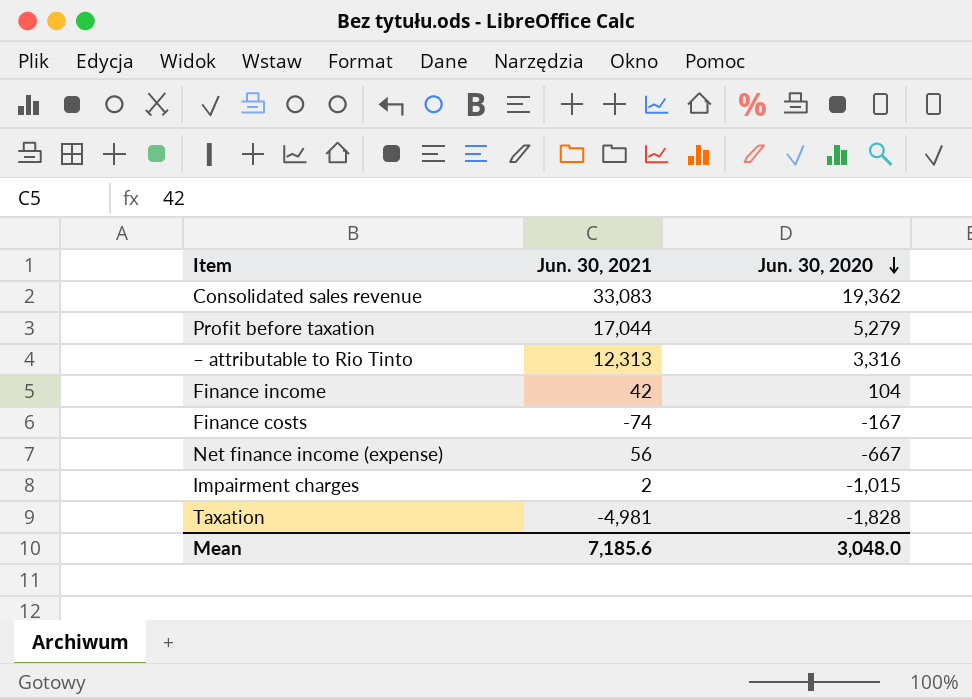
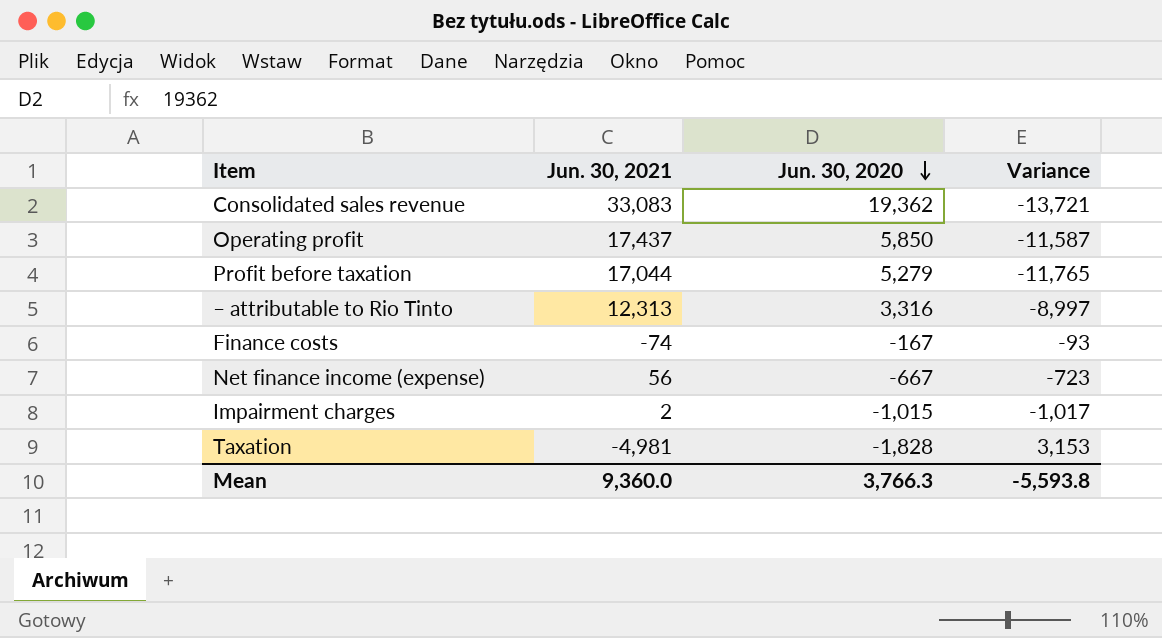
column Variance | formula: none -> [Jun. 30, 2020] - [Jun. 30, 2021]
row Finance income: 42 | 104 -> none
row Operating profit: none -> 17,437 | 5,850 | -11,587
Mean | Jun. 30, 2021: 7,185.6 -> 9,360.0
Mean | Jun. 30, 2020: 3,048.0 -> 3,766.3

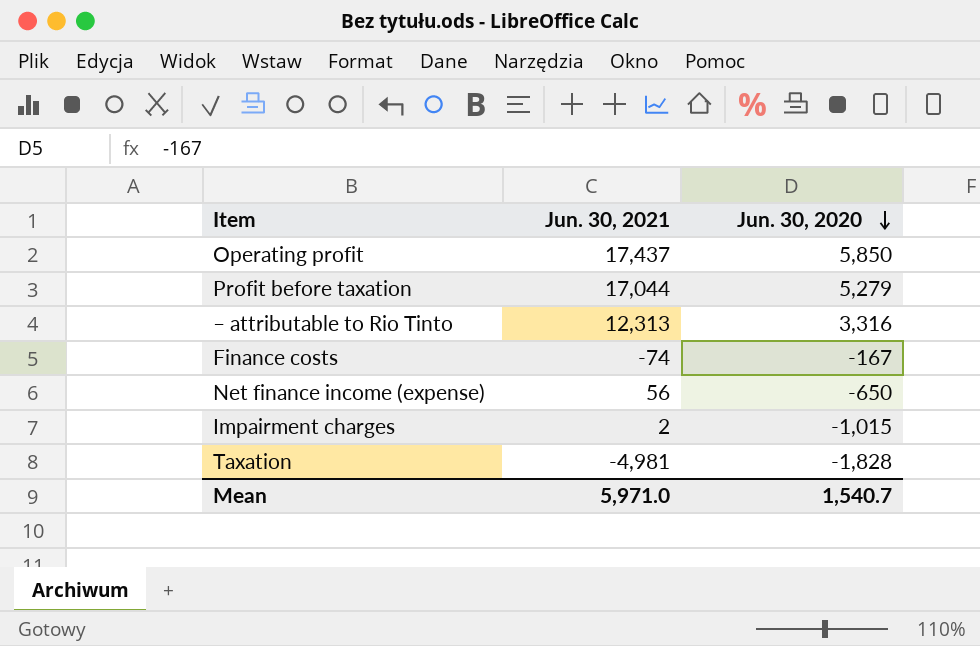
column Variance | formula: [Jun. 30, 2020] - [Jun. 30, 2021] -> none
row Consolidated sales revenue: 33,083 | 19,362 | -13,721 -> none
Net finance income (expense) | Jun. 30, 2020: -667 -> -650
Mean | Jun. 30, 2021: 9,360.0 -> 5,971.0
Mean | Jun. 30, 2020: 3,766.3 -> 1,540.7

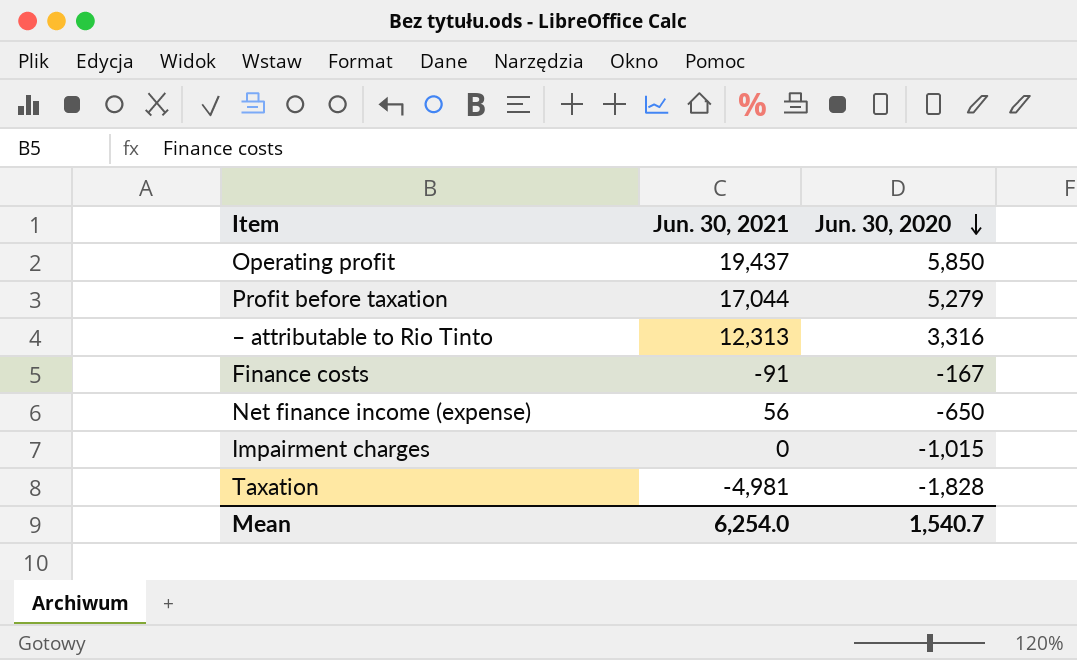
Operating profit | Jun. 30, 2021: 17,437 -> 19,437
Finance costs | Jun. 30, 2021: -74 -> -91
Impairment charges | Jun. 30, 2021: 2 -> 0
Mean | Jun. 30, 2021: 5,971.0 -> 6,254.0

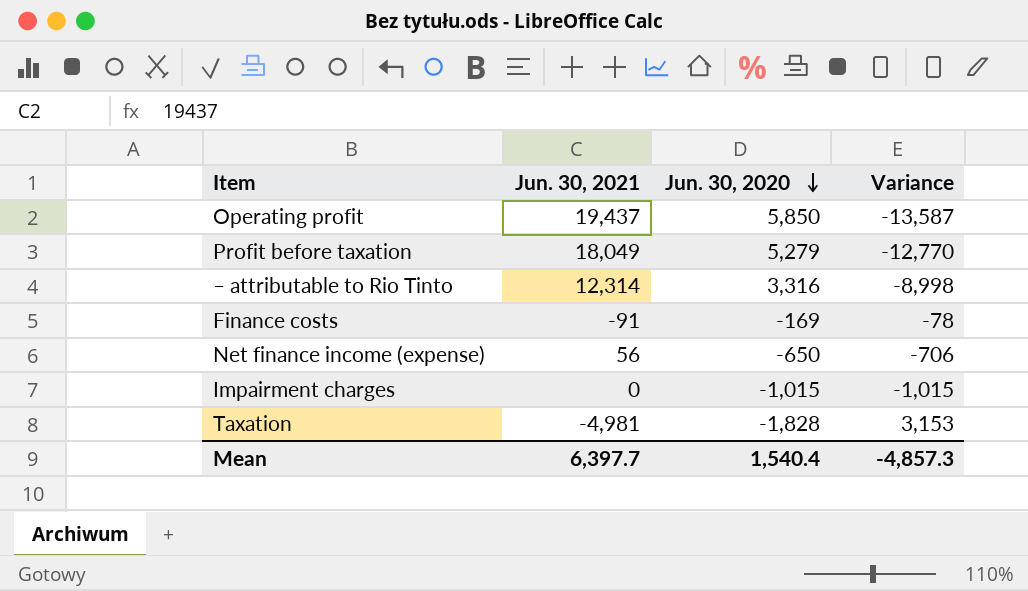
column Variance | formula: none -> [Jun. 30, 2020] - [Jun. 30, 2021]
Profit before taxation | Jun. 30, 2021: 17,044 -> 18,049
– attributable to Rio Tinto | Jun. 30, 2021: 12,313 -> 12,314
Finance costs | Jun. 30, 2020: -167 -> -169
Mean | Jun. 30, 2021: 6,254.0 -> 6,397.7
Mean | Jun. 30, 2020: 1,540.7 -> 1,540.4

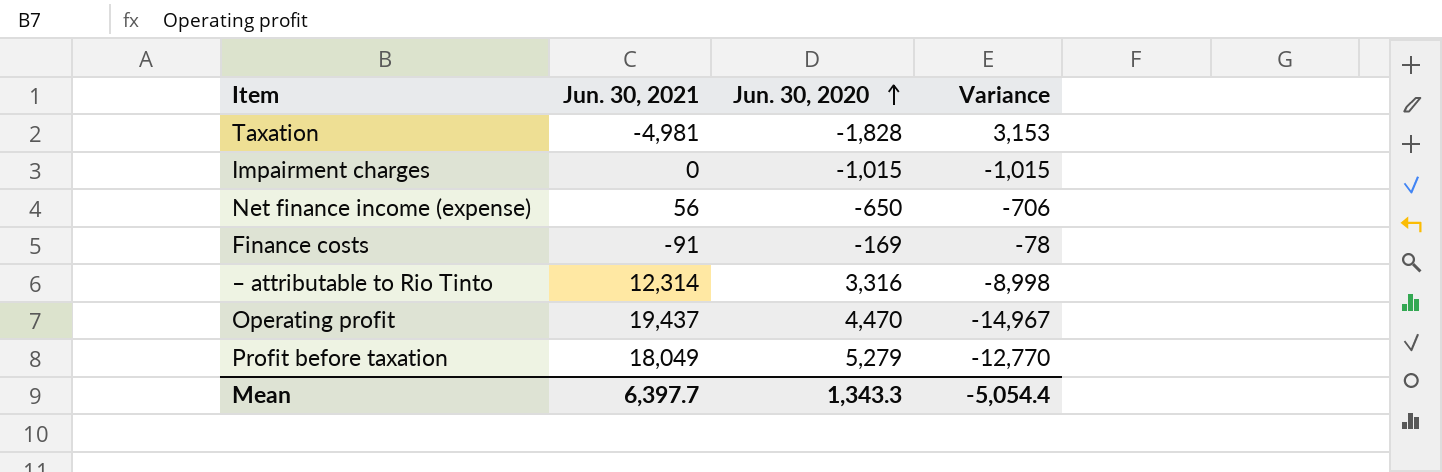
row order: Jun. 30, 2020 descending -> Jun. 30, 2020 ascending
Operating profit | Jun. 30, 2020: 5,850 -> 4,470
Operating profit | Variance: -13,587 -> -14,967
Mean | Jun. 30, 2020: 1,540.4 -> 1,343.3
Mean | Variance: -4,857.3 -> -5,054.4

